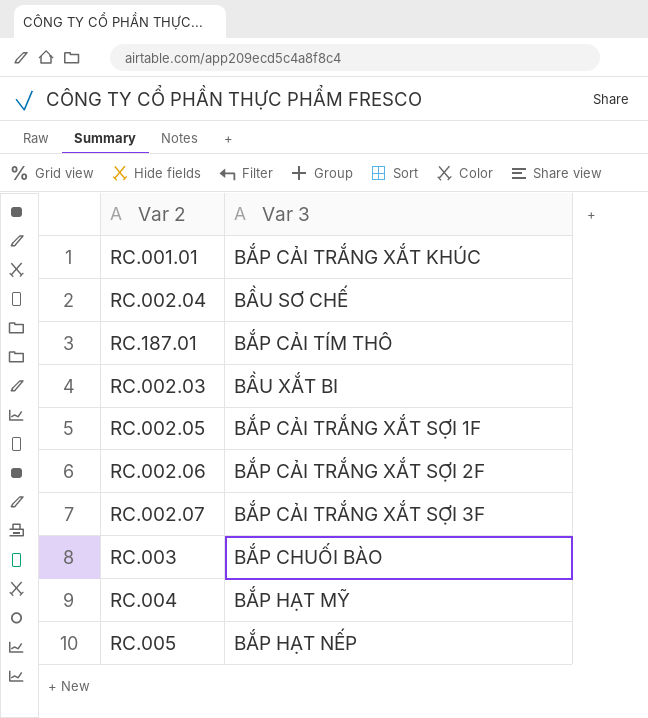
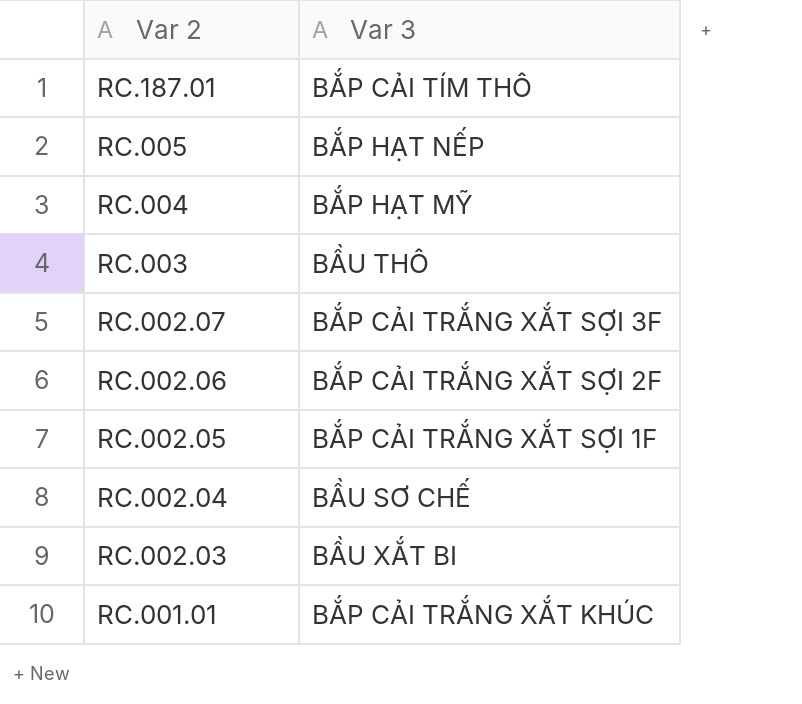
row order: none -> Var 2 descending
RC.003 | Var 3: BẮP CHUỐI BÀO -> BẦU THÔ

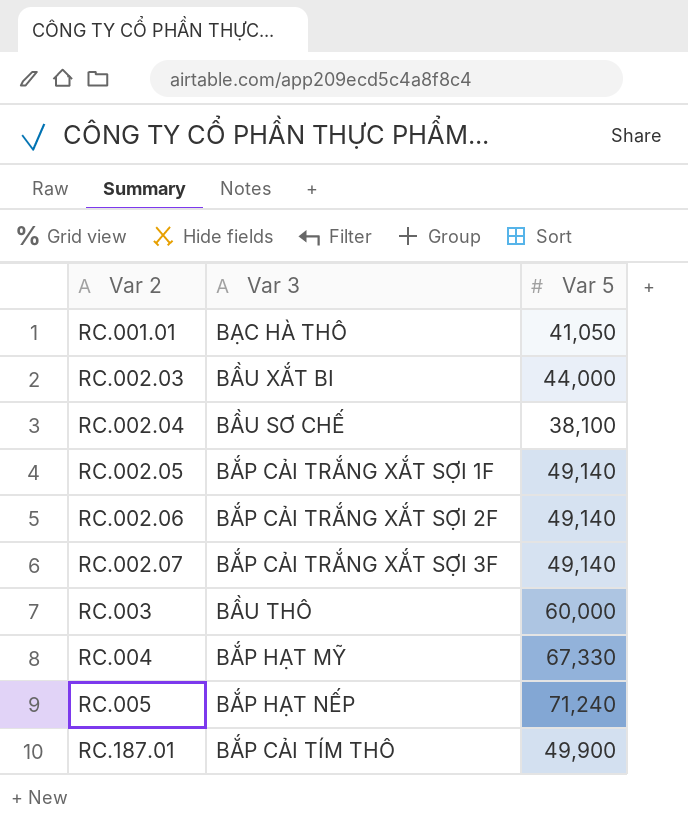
row order: Var 2 descending -> Var 2 ascending
column Var 5 | position: none -> 3
RC.001.01 | Var 3: BẮP CẢI TRẮNG XẮT KHÚC -> BẠC HÀ THÔ

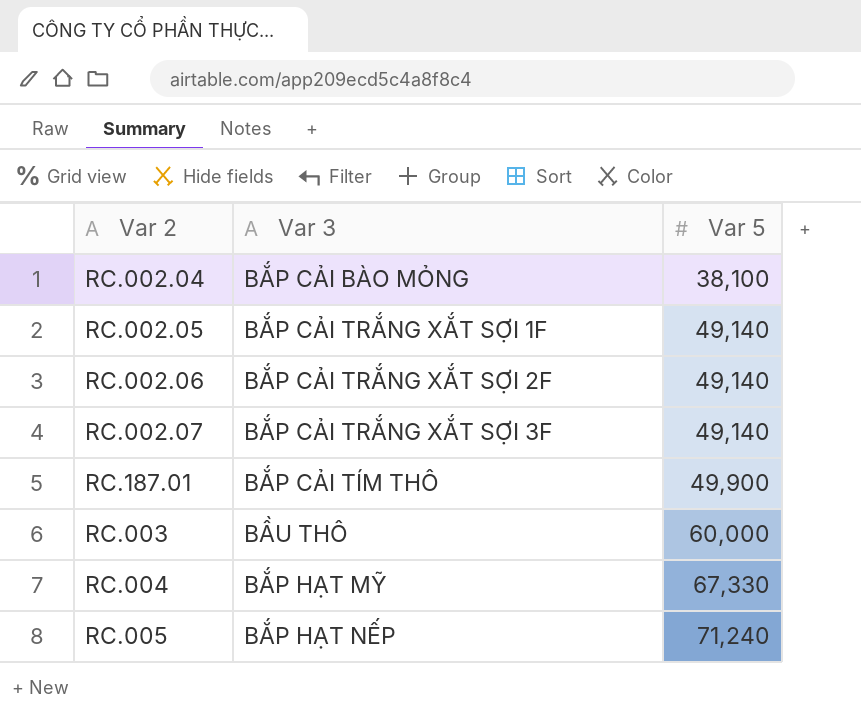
row order: Var 2 ascending -> Var 5 ascending
row RC.001.01: BẠC HÀ THÔ | 41,050 -> none
row RC.002.03: BẦU XẮT BI | 44,000 -> none
RC.002.04 | Var 3: BẦU SƠ CHẾ -> BẮP CẢI BÀO MỎNG

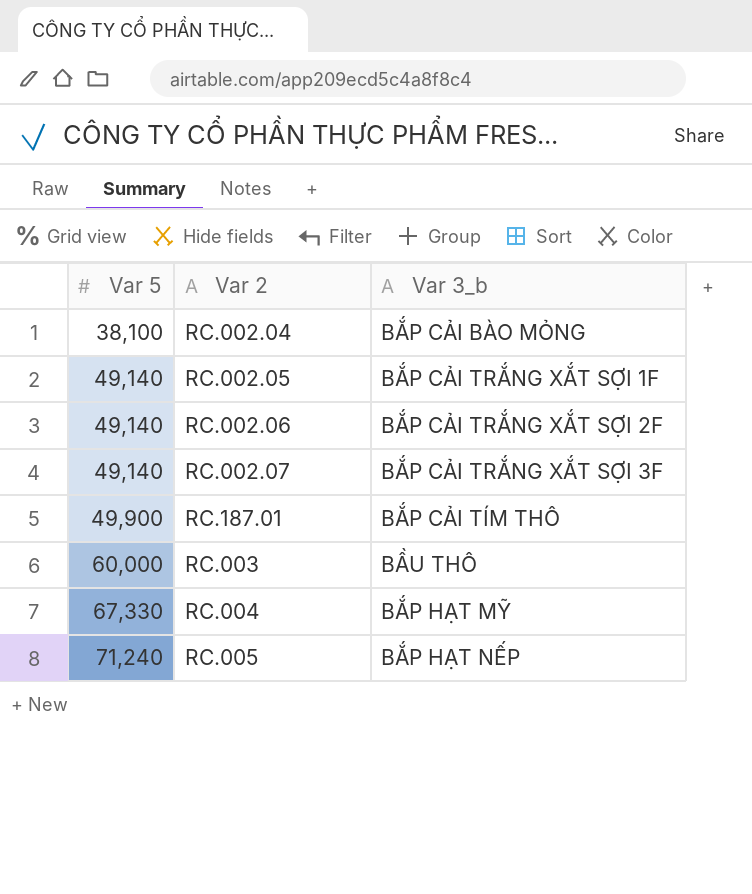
column Var 5 | position: 3 -> 1
column name: Var 3 -> Var 3_b

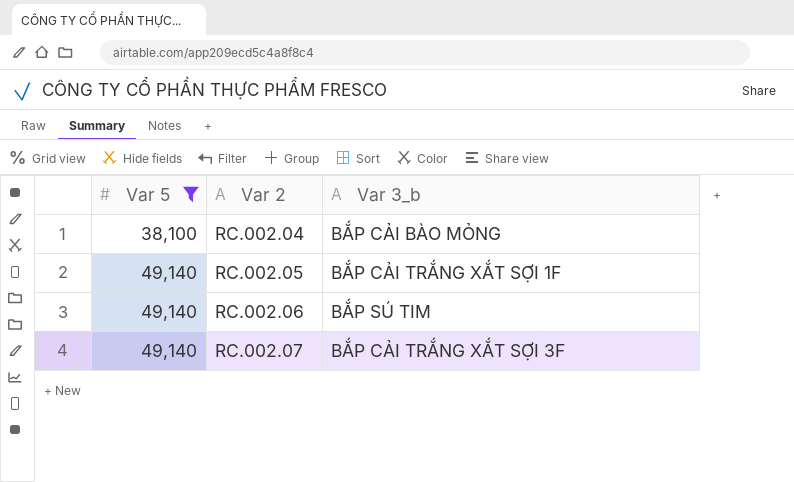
filter: none -> Var 5 <= 49,140
RC.002.06 | Var 3_b: BẮP CẢI TRẮNG XẮT SỢI 2F -> BẮP SÚ TIM

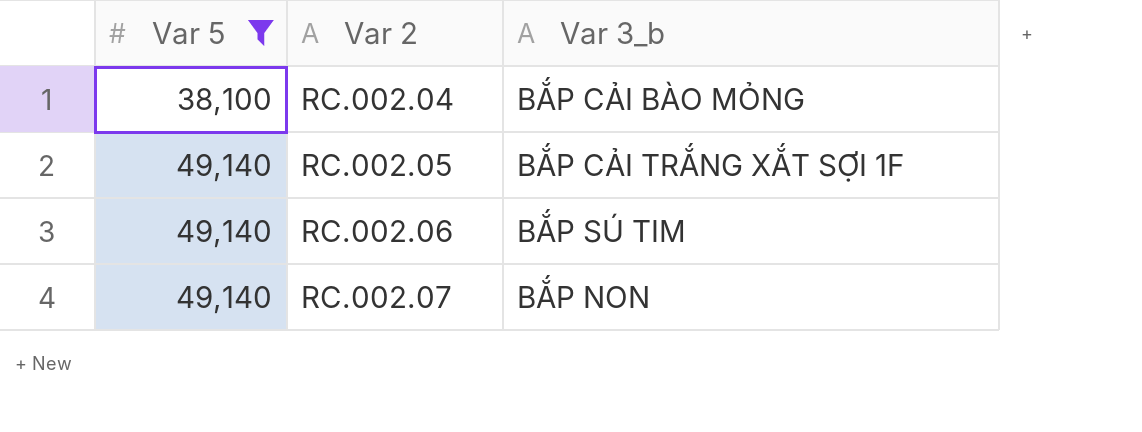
RC.002.07 | Var 3_b: BẮP CẢI TRẮNG XẮT SỢI 3F -> BẮP NON

